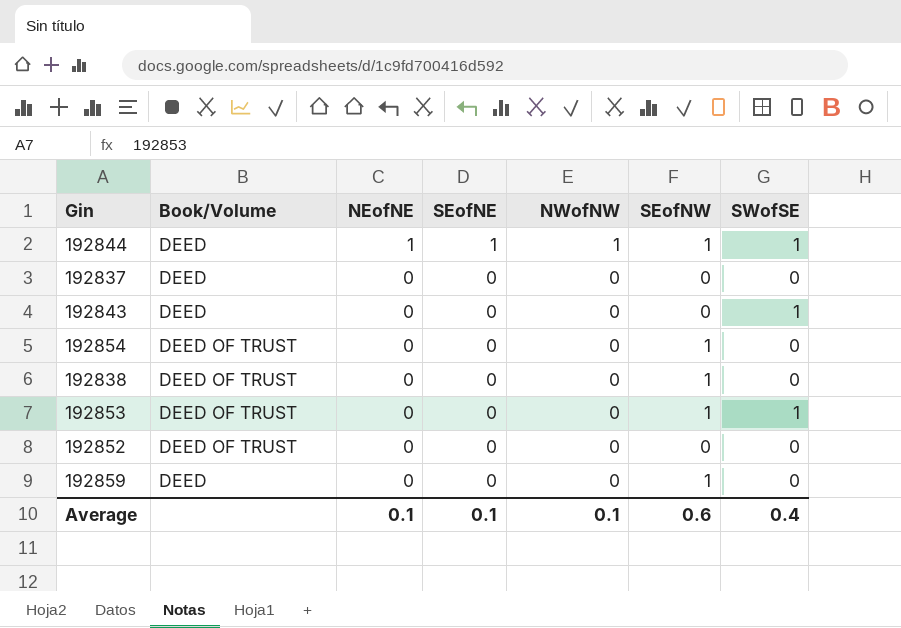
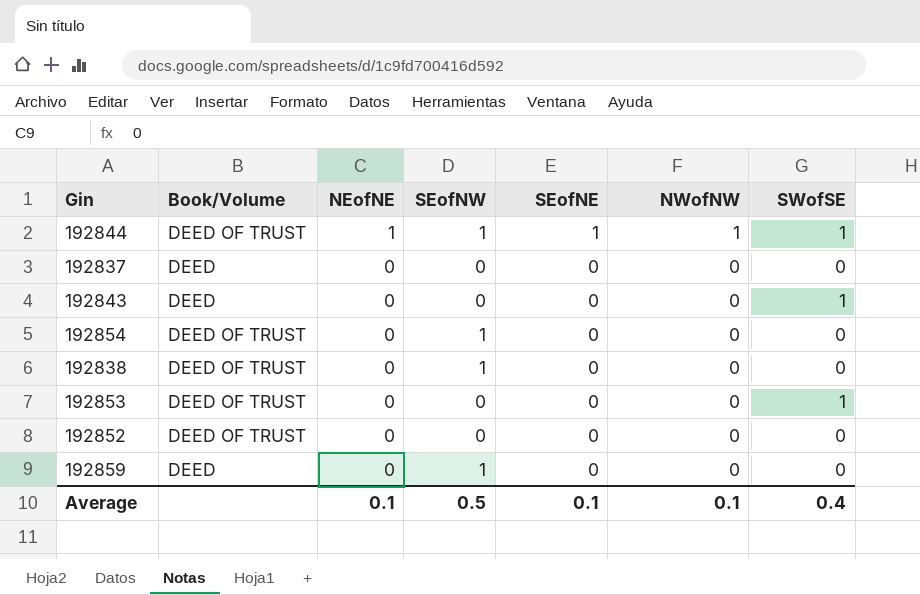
column SEofNW | position: 6 -> 4
192844 | Book/Volume: DEED -> DEED OF TRUST
192853 | SEofNW: 1 -> 0
Average | SEofNW: 0.6 -> 0.5

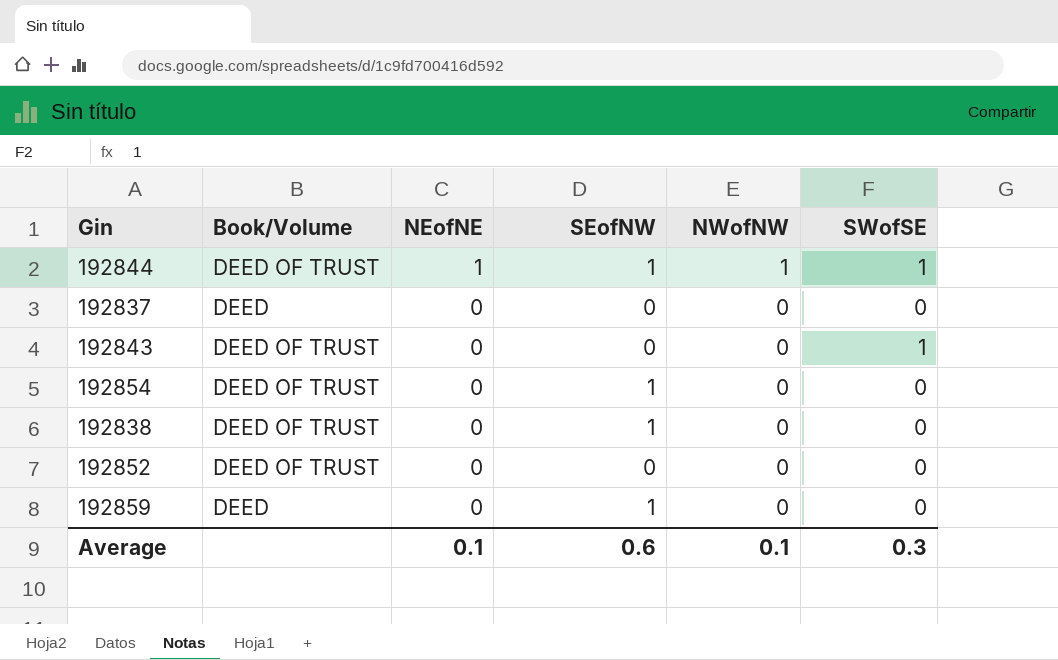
column SEofNE | position: 5 -> none
row 192853: DEED OF TRUST | 0 | 0 | 0 | 0 | 1 -> none
192843 | Book/Volume: DEED -> DEED OF TRUST
Average | SEofNW: 0.5 -> 0.6
Average | SWofSE: 0.4 -> 0.3

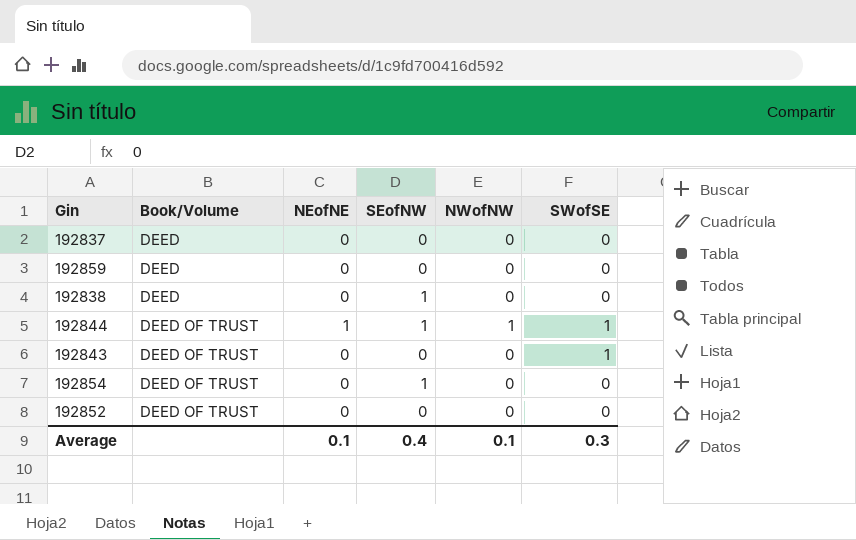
row order: NEofNE descending -> Book/Volume ascending
192859 | SEofNW: 1 -> 0
192838 | Book/Volume: DEED OF TRUST -> DEED
Average | SEofNW: 0.6 -> 0.4

